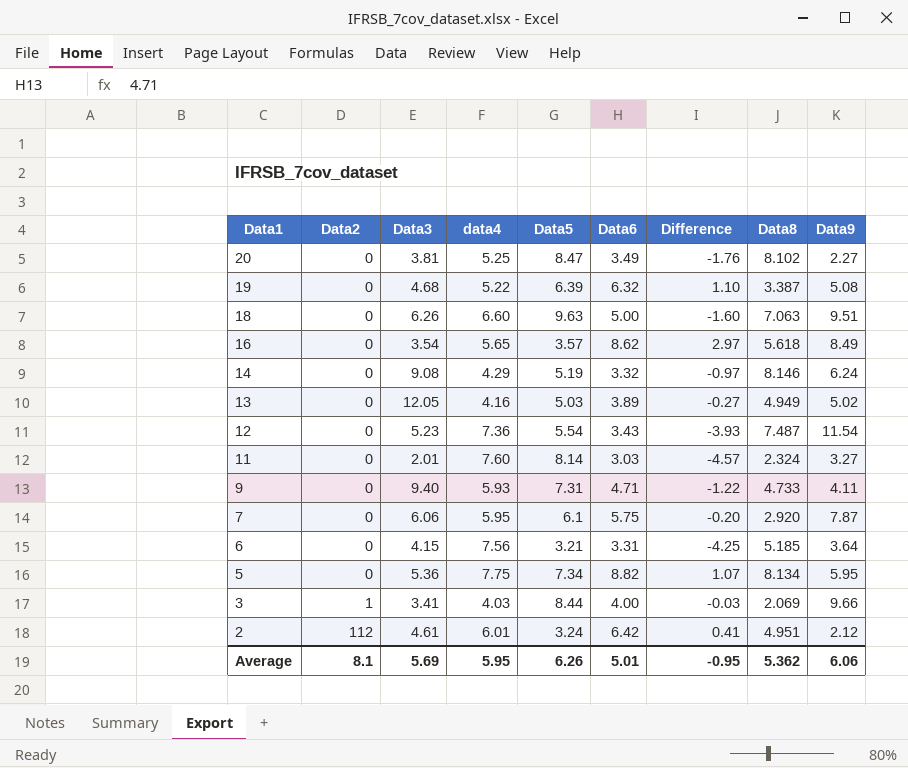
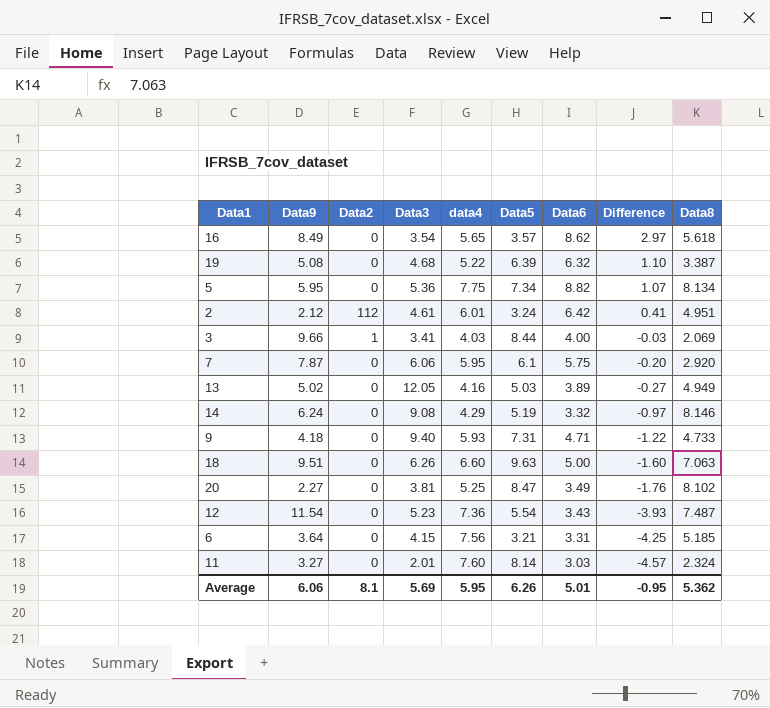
row order: Data1 descending -> Difference descending
column Data9 | position: 9 -> 2
9 | Data9: 4.11 -> 4.18

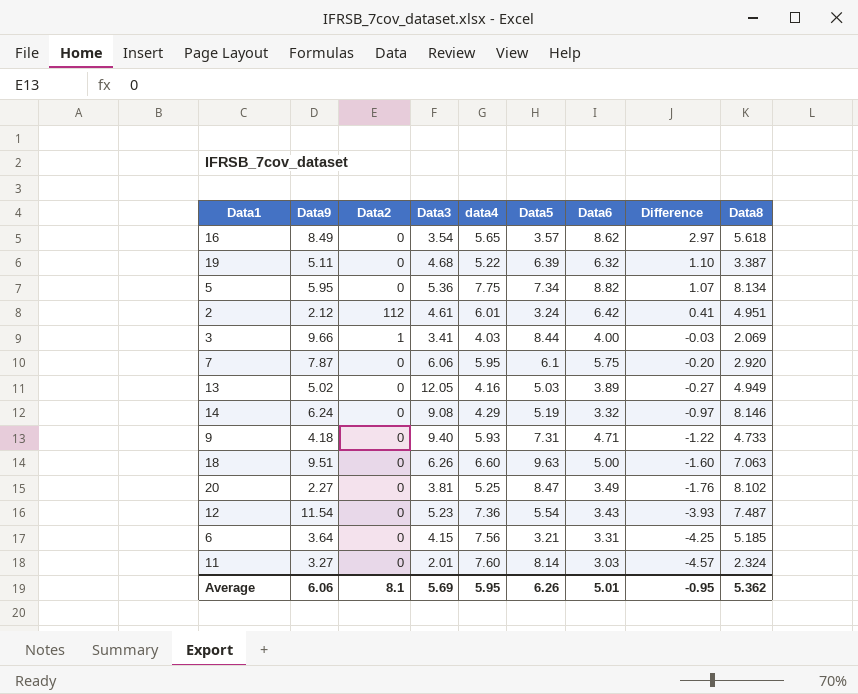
19 | Data9: 5.08 -> 5.11

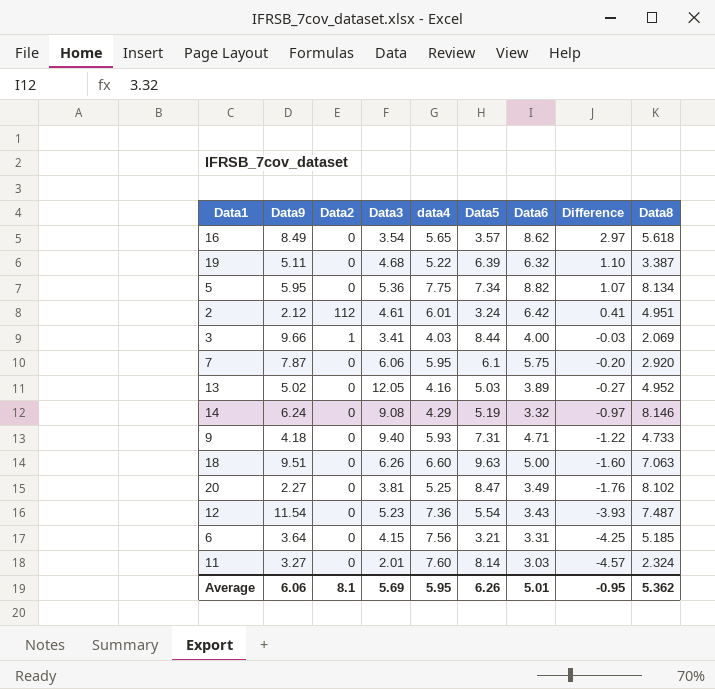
13 | Data8: 4.949 -> 4.952

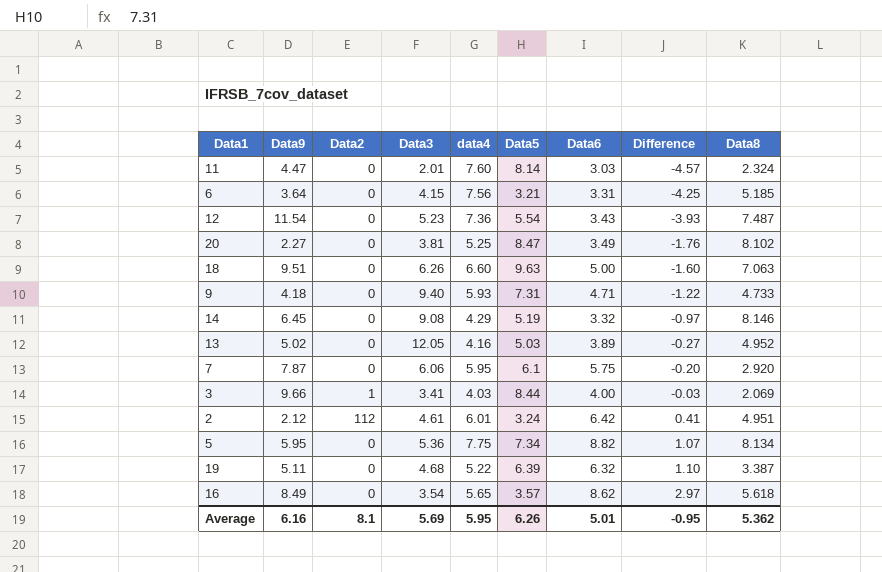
row order: Difference descending -> Difference ascending
11 | Data9: 3.27 -> 4.47
14 | Data9: 6.24 -> 6.45
Average | Data9: 6.06 -> 6.16

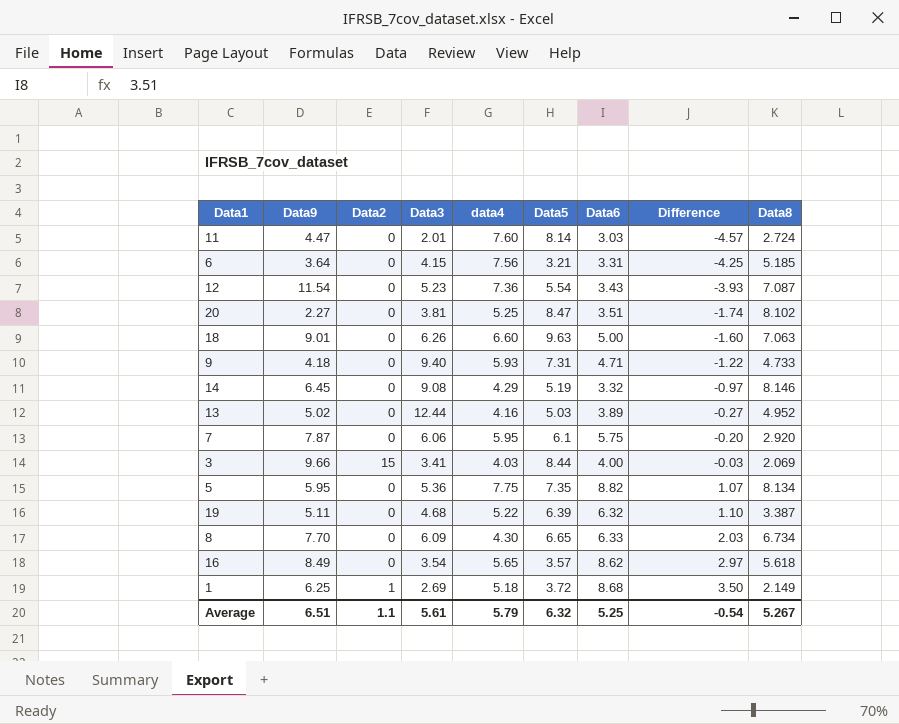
row 2: 2.12 | 112 | 4.61 | 6.01 | 3.24 | 6.42 | 0.41 | 4.951 -> none
11 | Data8: 2.324 -> 2.724
12 | Data8: 7.487 -> 7.087
20 | Data6: 3.49 -> 3.51
20 | Difference: -1.76 -> -1.74
18 | Data9: 9.51 -> 9.01
13 | Data3: 12.05 -> 12.44
3 | Data2: 1 -> 15
5 | Data5: 7.34 -> 7.35
row 8: none -> 7.70 | 0 | 6.09 | 4.30 | 6.65 | 6.33 | 2.03 | 6.734
row 1: none -> 6.25 | 1 | 2.69 | 5.18 | 3.72 | 8.68 | 3.50 | 2.149
Average | Data9: 6.16 -> 6.51
Average | Data2: 8.1 -> 1.1
Average | Data3: 5.69 -> 5.61
Average | data4: 5.95 -> 5.79
Average | Data5: 6.26 -> 6.32
Average | Data6: 5.01 -> 5.25
Average | Difference: -0.95 -> -0.54
Average | Data8: 5.362 -> 5.267

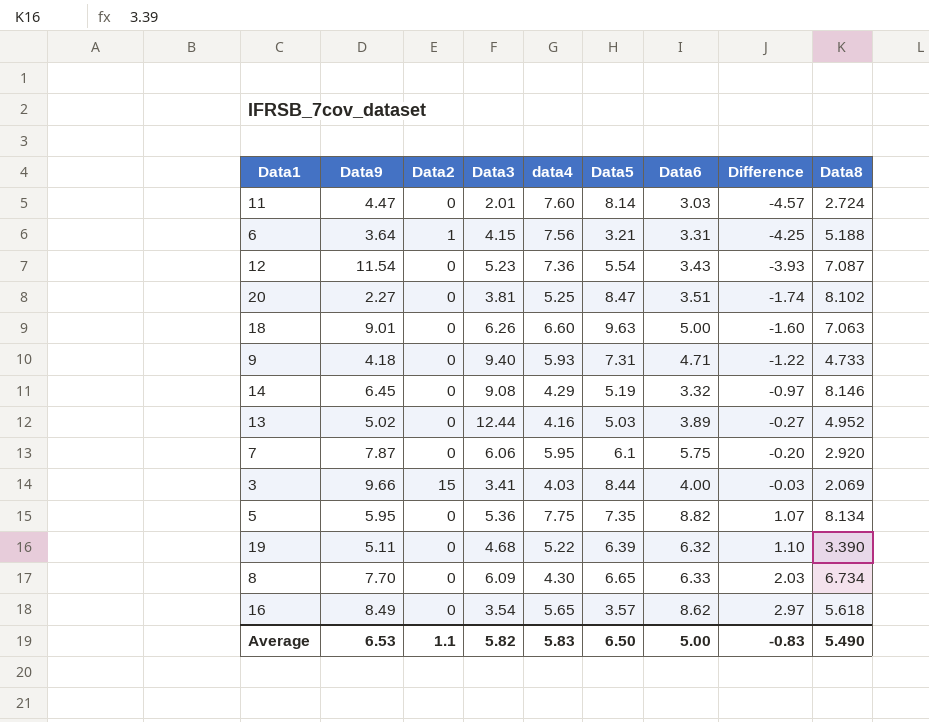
row 1: 6.25 | 1 | 2.69 | 5.18 | 3.72 | 8.68 | 3.50 | 2.149 -> none
6 | Data2: 0 -> 1
6 | Data8: 5.185 -> 5.188
19 | Data8: 3.387 -> 3.390
Average | Data9: 6.51 -> 6.53
Average | Data3: 5.61 -> 5.82
Average | data4: 5.79 -> 5.83
Average | Data5: 6.32 -> 6.50
Average | Data6: 5.25 -> 5.00
Average | Difference: -0.54 -> -0.83
Average | Data8: 5.267 -> 5.490

